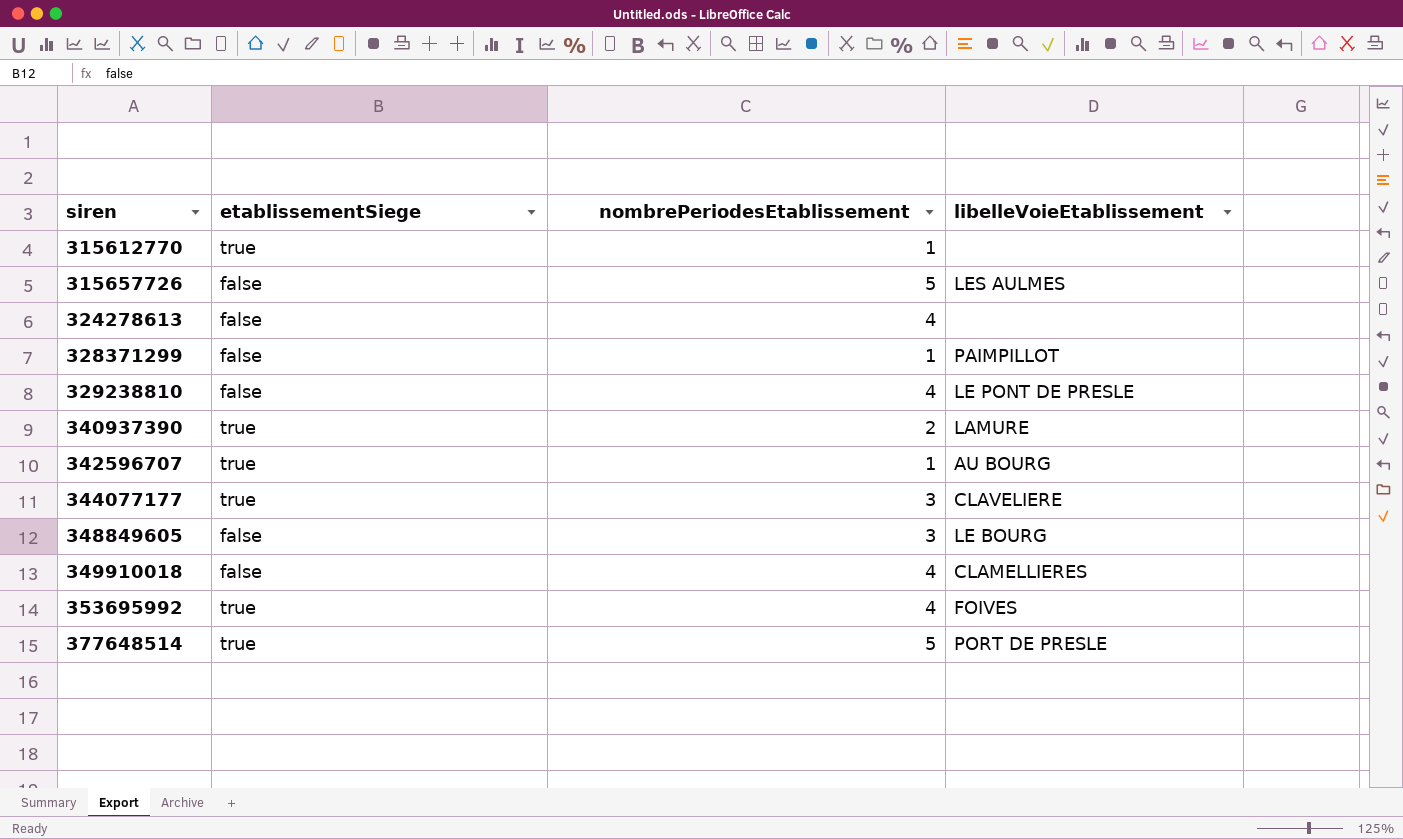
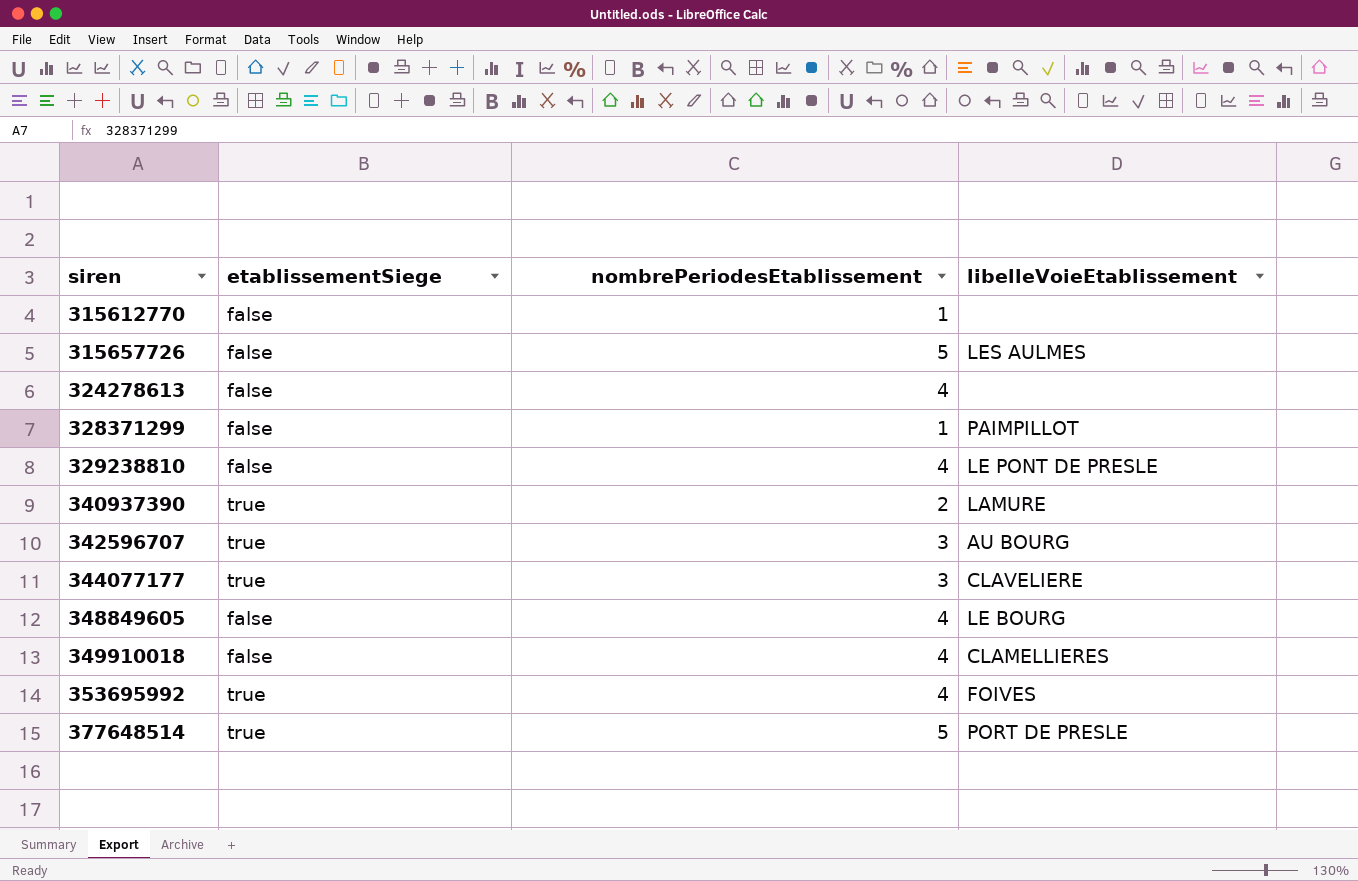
315612770 | etablissementSiege: true -> false
342596707 | nombrePeriodesEtablissement: 1 -> 3
348849605 | nombrePeriodesEtablissement: 3 -> 4

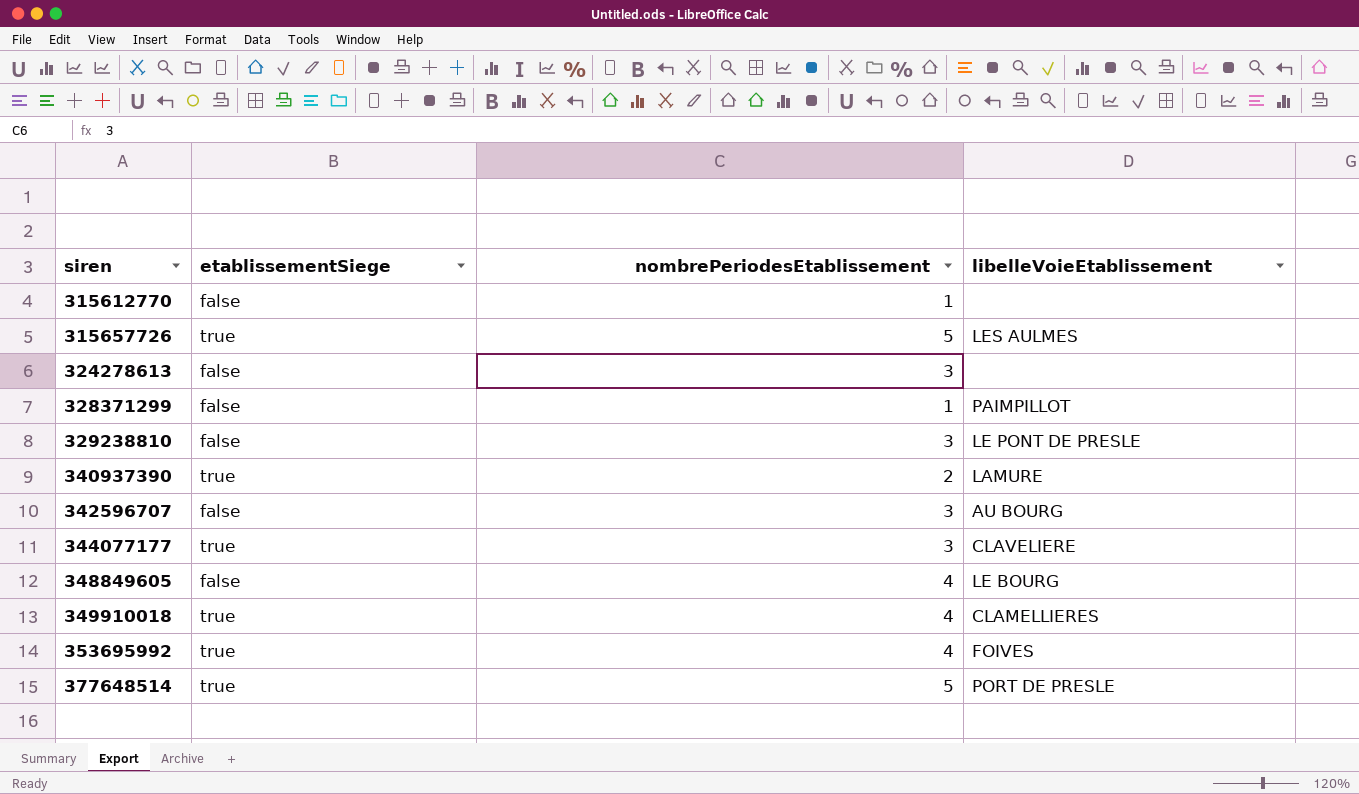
315657726 | etablissementSiege: false -> true
324278613 | nombrePeriodesEtablissement: 4 -> 3
329238810 | nombrePeriodesEtablissement: 4 -> 3
342596707 | etablissementSiege: true -> false
349910018 | etablissementSiege: false -> true

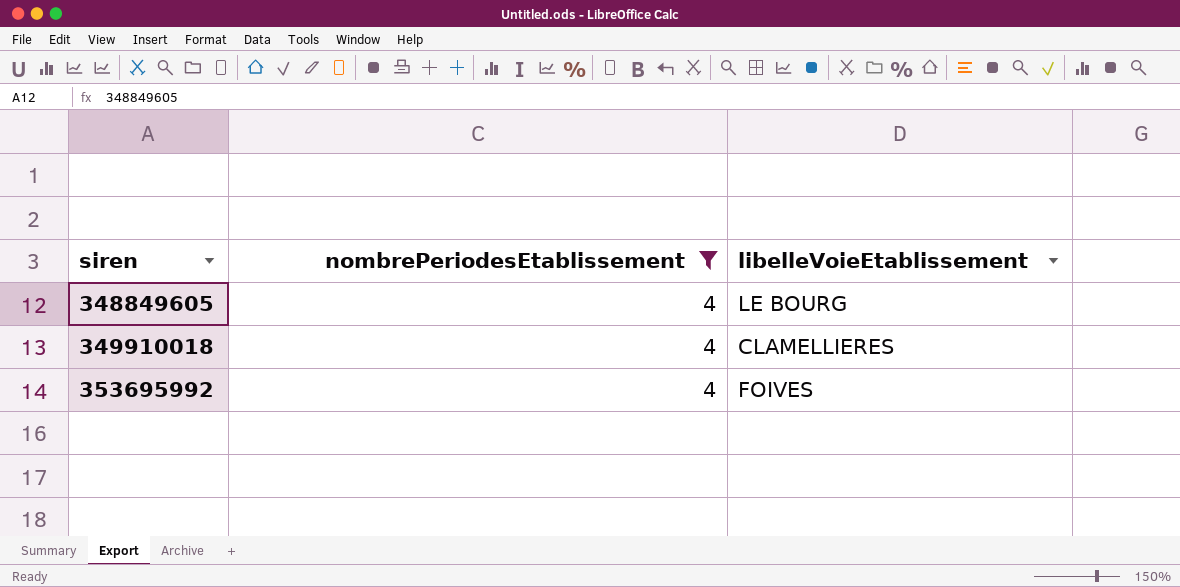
filter: none -> nombrePeriodesEtablissement = 4
column etablissementSiege | position: 2 -> none

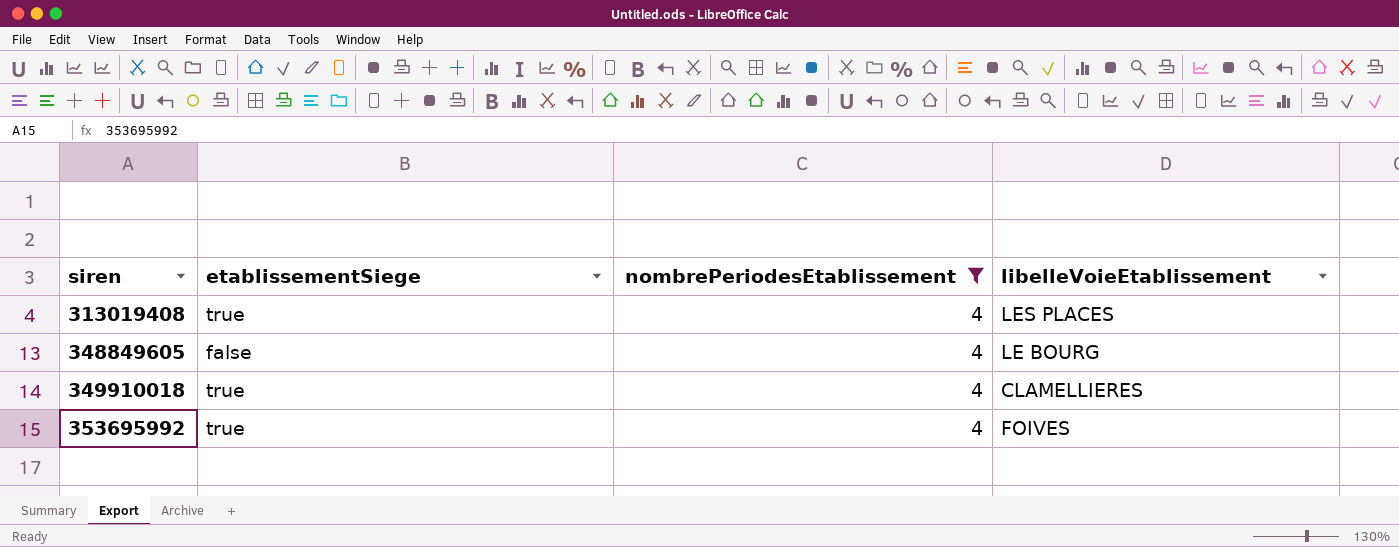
column etablissementSiege | position: none -> 2
row 313019408: none -> true | 4 | LES PLACES

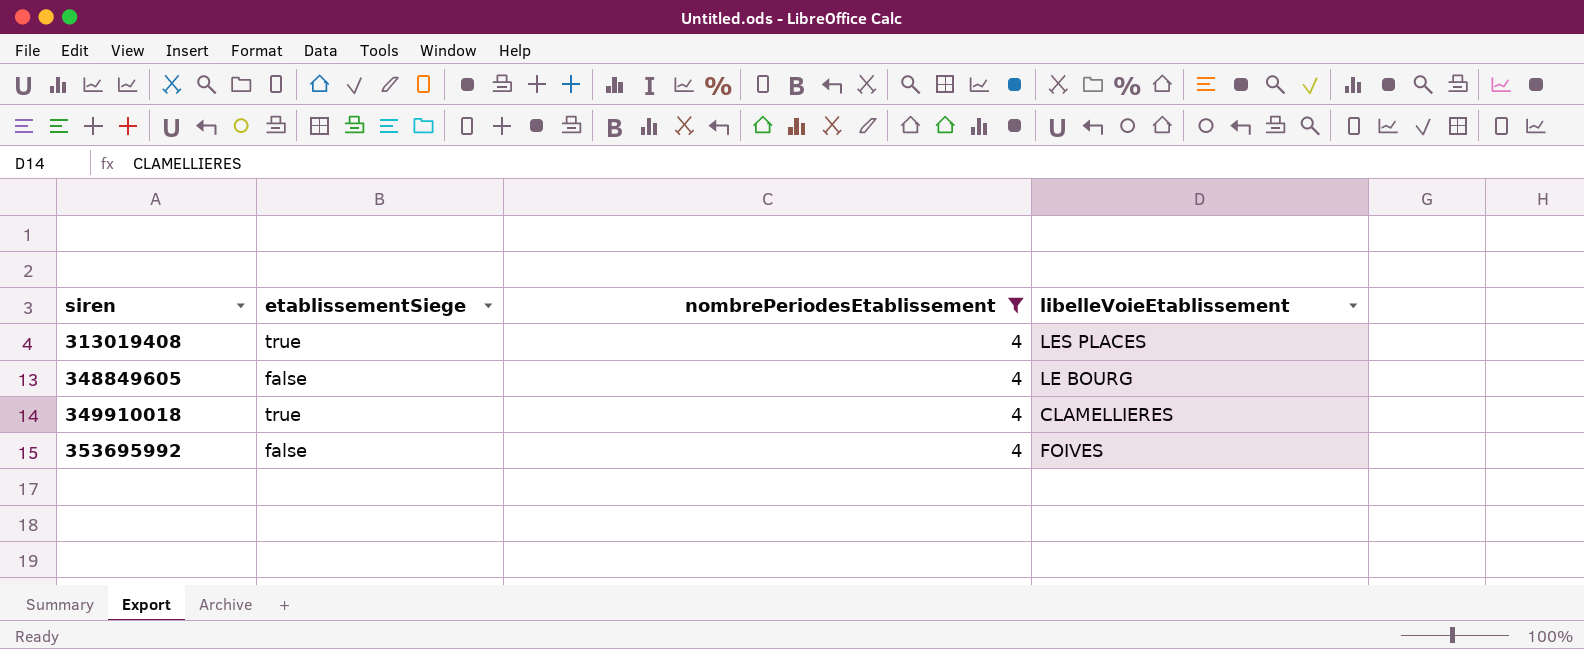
353695992 | etablissementSiege: true -> false

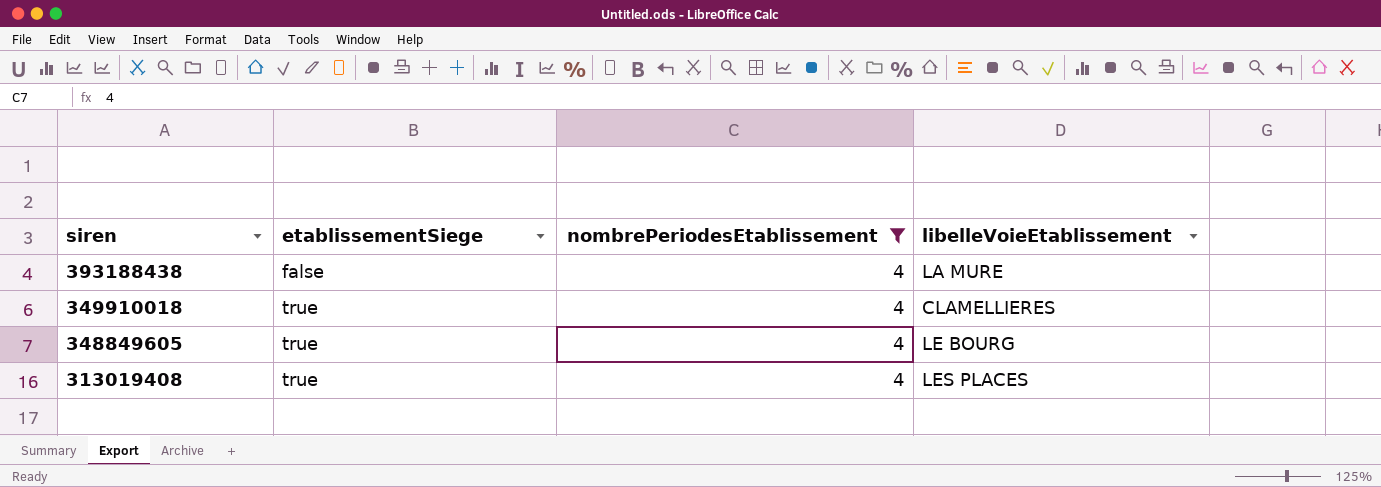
row order: siren ascending -> siren descending
row 353695992: false | 4 | FOIVES -> none
row 393188438: none -> false | 4 | LA MURE
348849605 | etablissementSiege: false -> true

